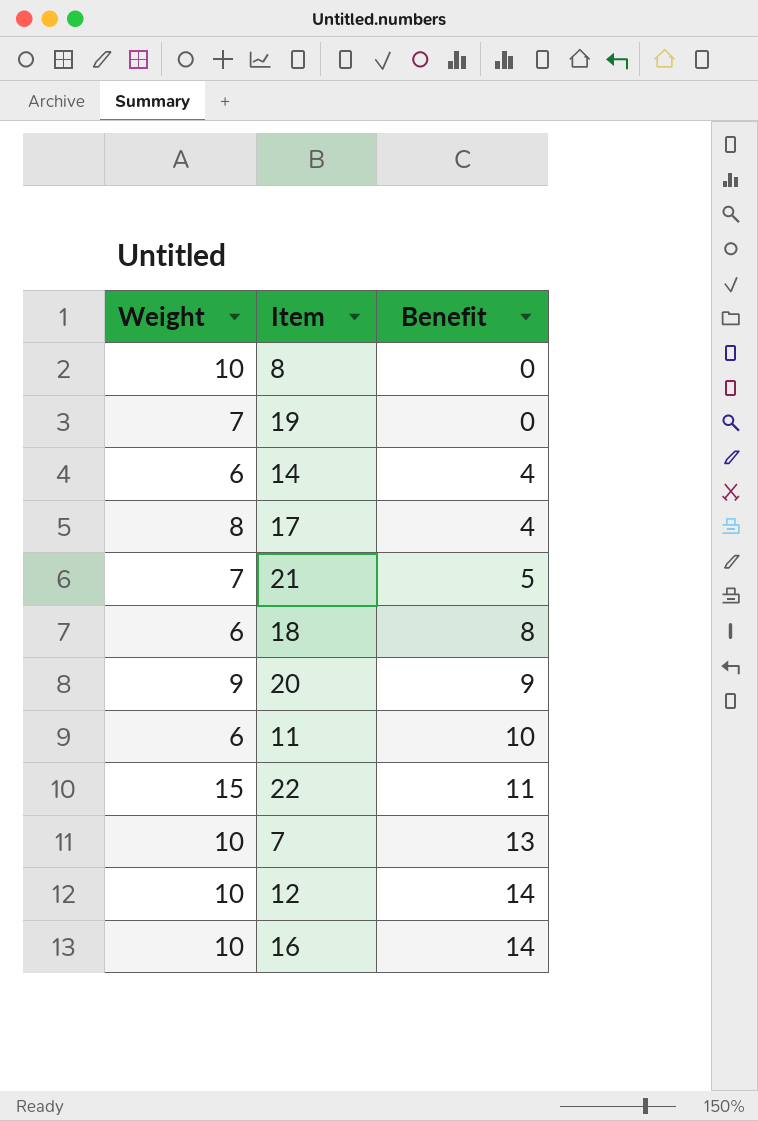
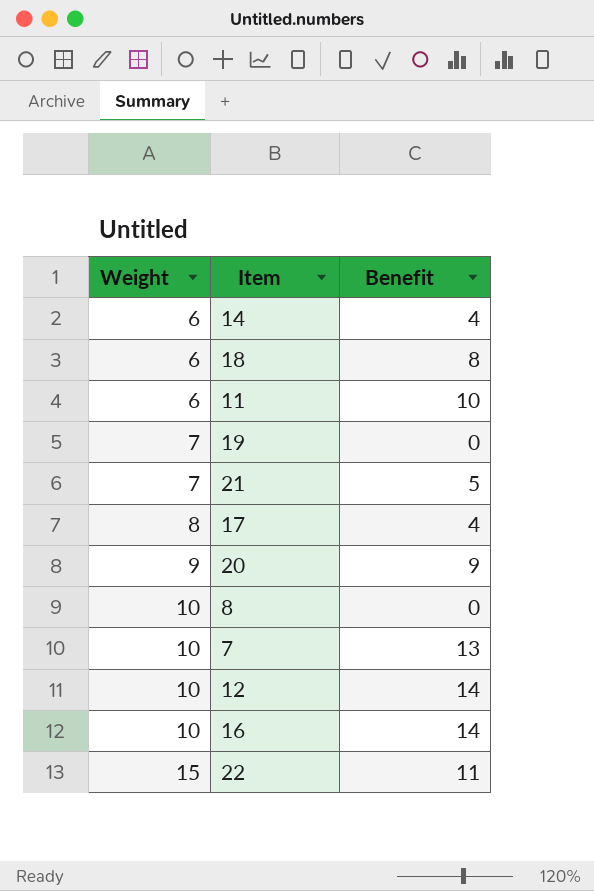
row order: Benefit ascending -> Weight ascending

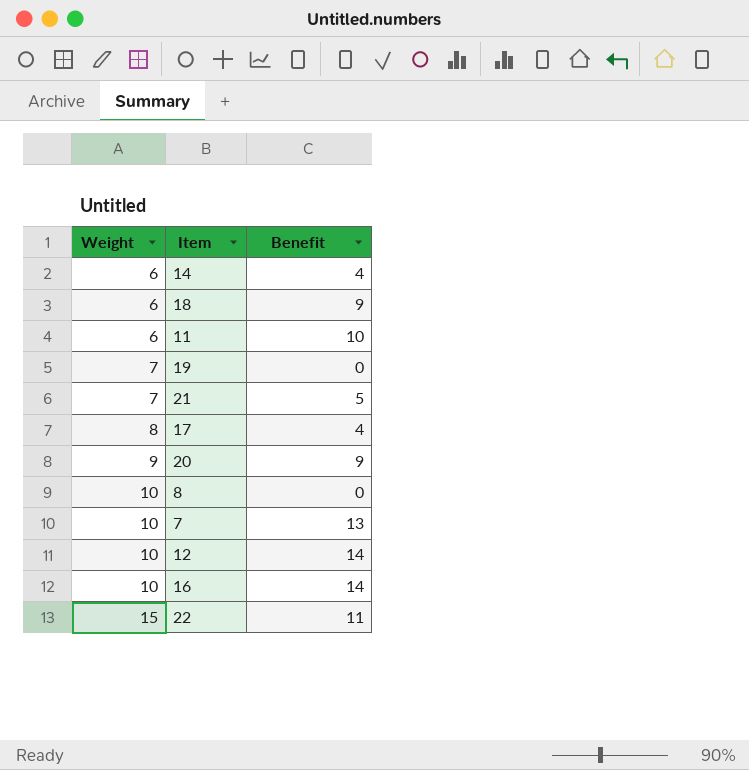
18 | Benefit: 8 -> 9

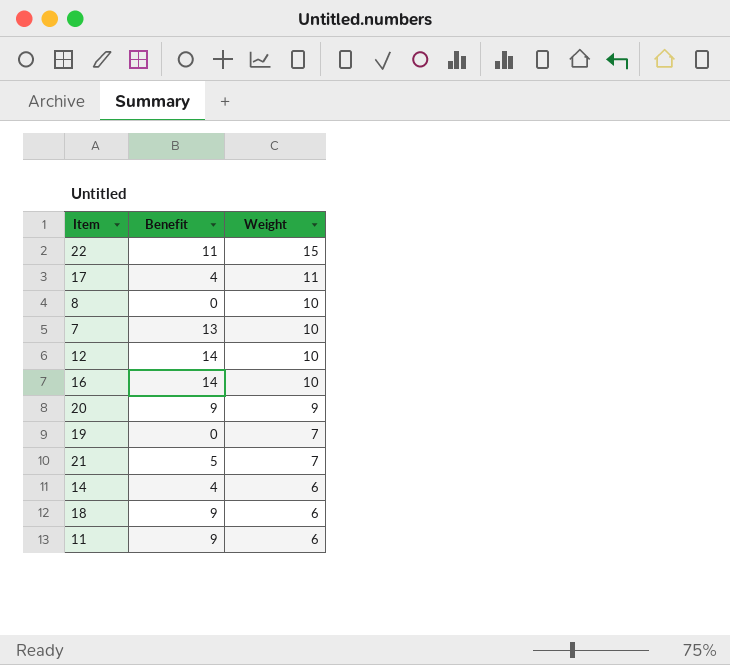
row order: Weight ascending -> Weight descending
column Weight | position: 1 -> 3
17 | Weight: 8 -> 11
11 | Benefit: 10 -> 9

